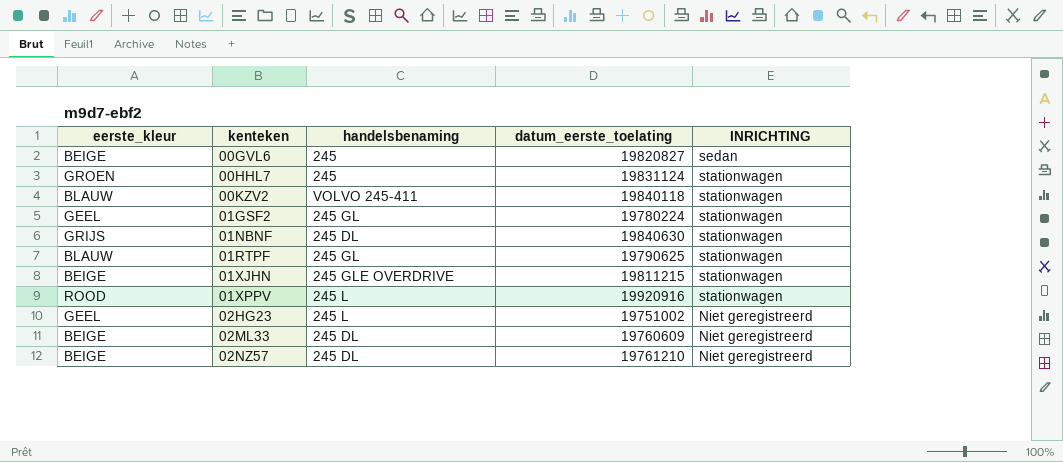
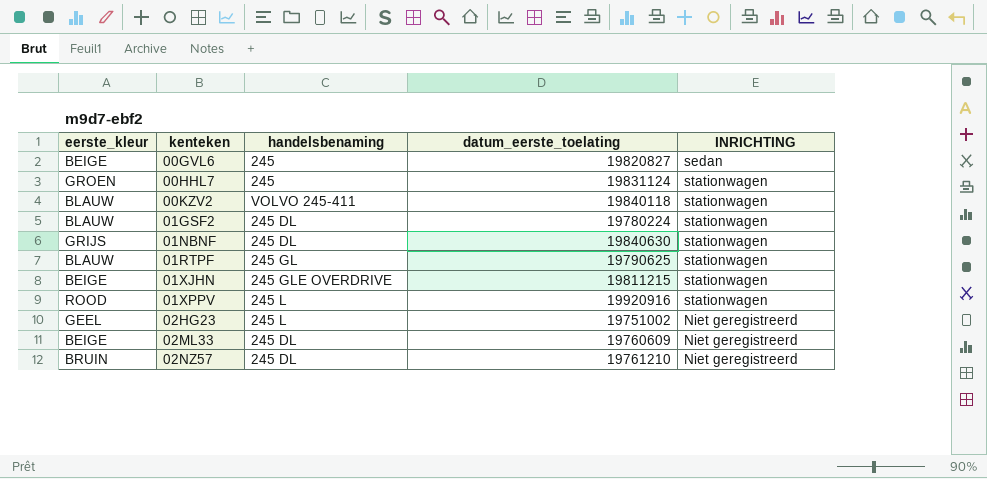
01GSF2 | eerste_kleur: GEEL -> BLAUW
01GSF2 | handelsbenaming: 245 GL -> 245 DL
02NZ57 | eerste_kleur: BEIGE -> BRUIN

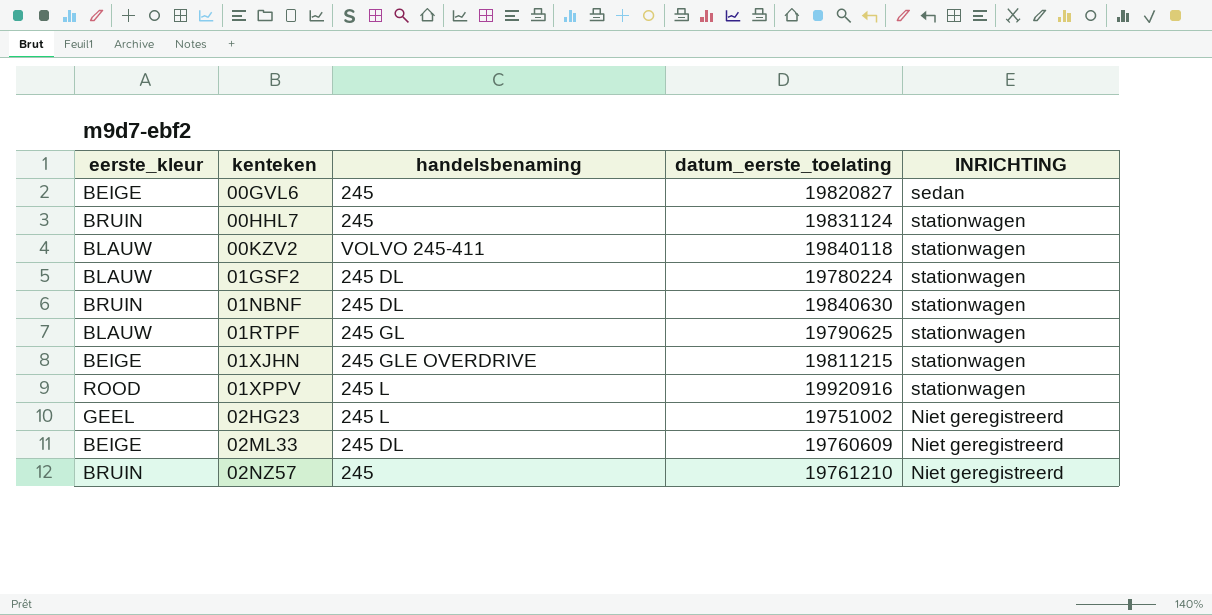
00HHL7 | eerste_kleur: GROEN -> BRUIN
01NBNF | eerste_kleur: GRIJS -> BRUIN
02NZ57 | handelsbenaming: 245 DL -> 245

